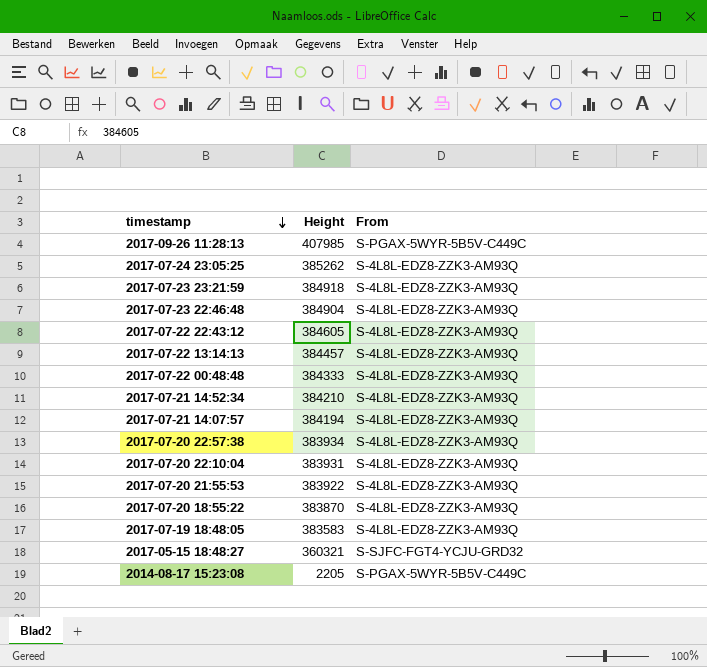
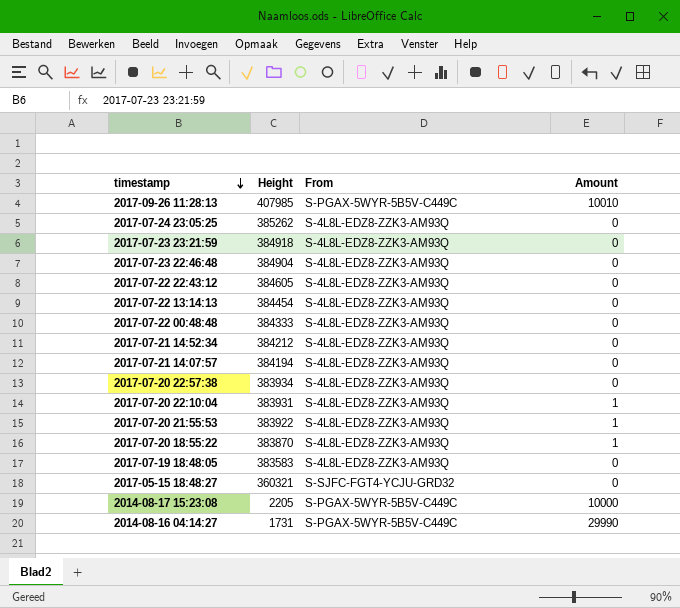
column Amount | position: none -> 4
2017-07-22 13:14:13 | Height: 384457 -> 384454
2017-07-21 14:52:34 | Height: 384210 -> 384212
row 2014-08-16 04:14:27: none -> 1731 | S-PGAX-5WYR-5B5V-C449C | 29990

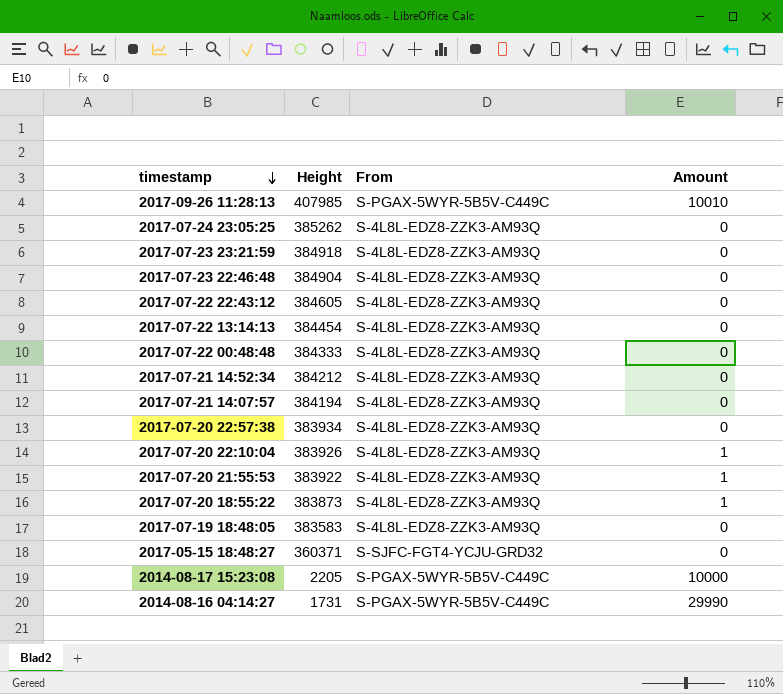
2017-07-20 22:10:04 | Height: 383931 -> 383926
2017-07-20 18:55:22 | Height: 383870 -> 383873
2017-05-15 18:48:27 | Height: 360321 -> 360371

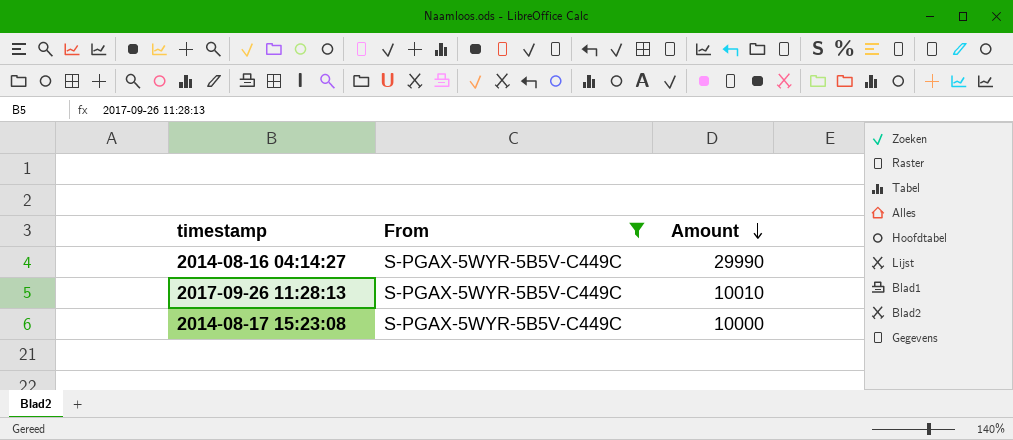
filter: none -> From = S-PGAX-5WYR-5B5V-C449C
row order: timestamp descending -> Amount descending
column Height | position: 2 -> none

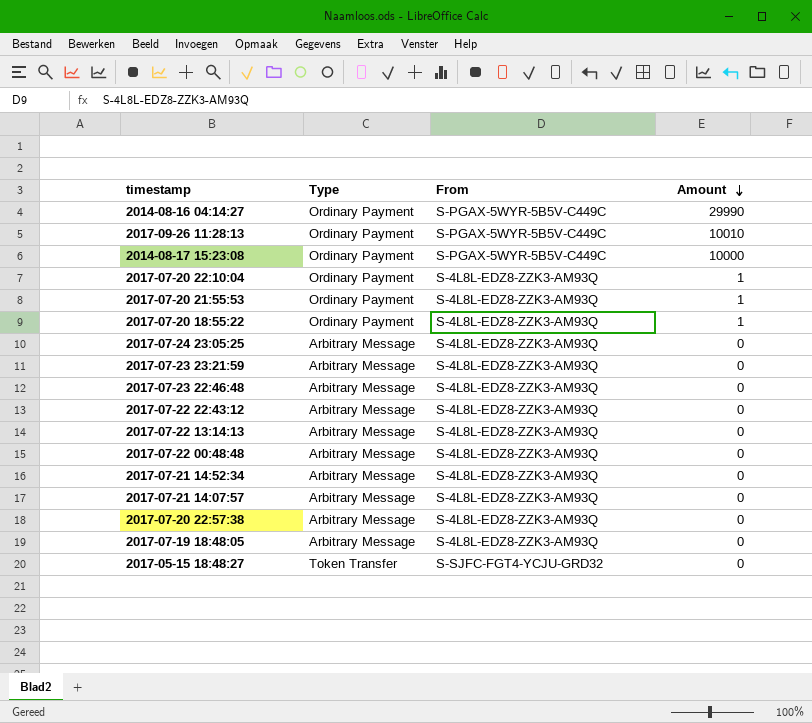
filter: From = S-PGAX-5WYR-5B5V-C449C -> none
column Type | position: none -> 2

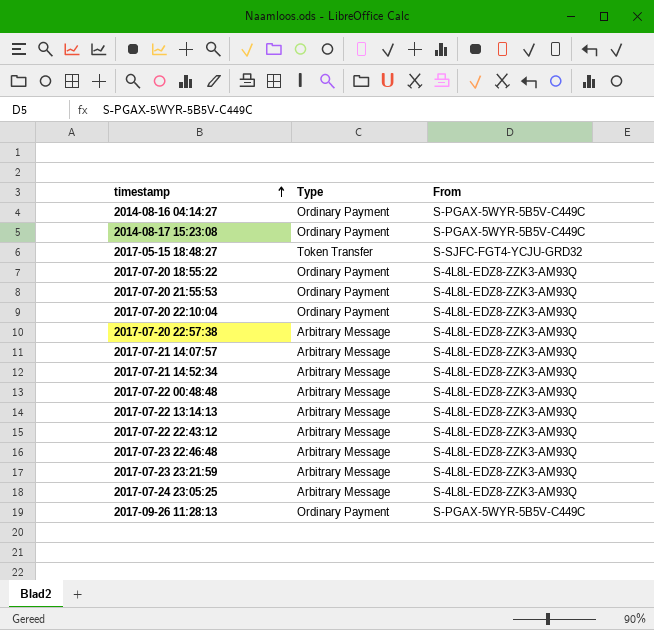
row order: Amount descending -> timestamp ascending
column Amount | position: 4 -> none
row 2017-07-19 18:48:05: Arbitrary Message | S-4L8L-EDZ8-ZZK3-AM93Q | 0 -> none

